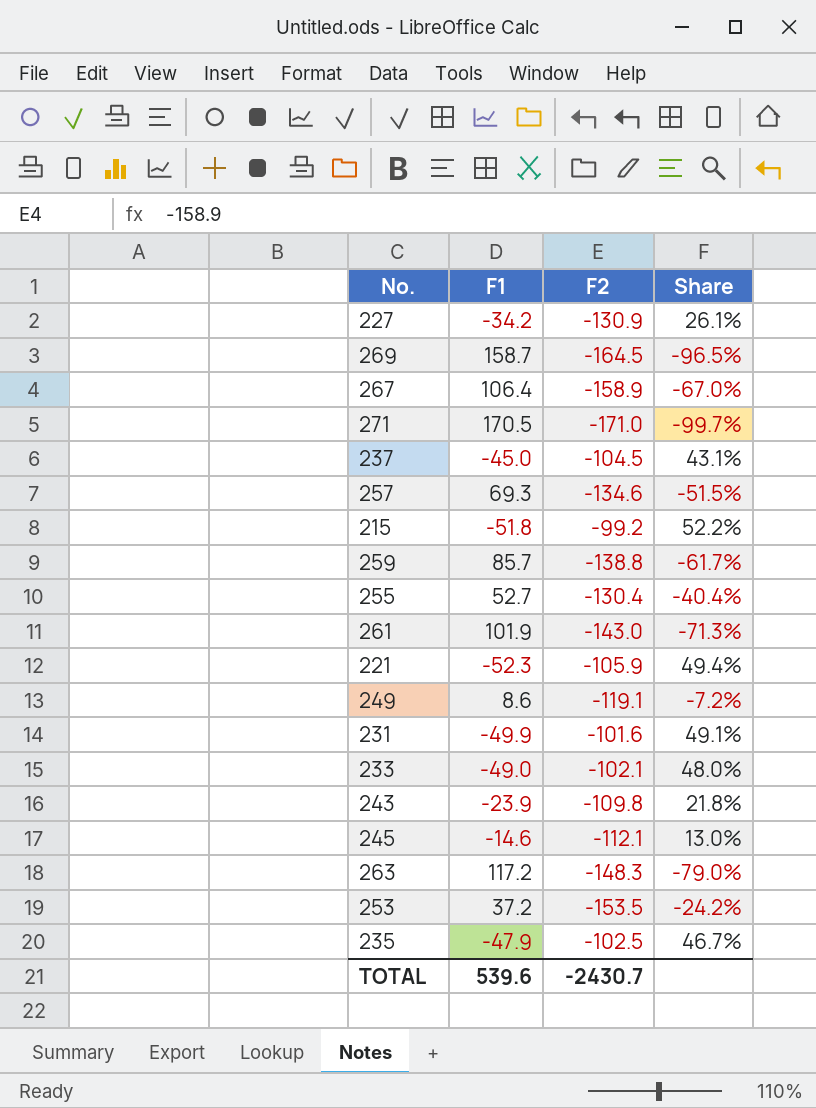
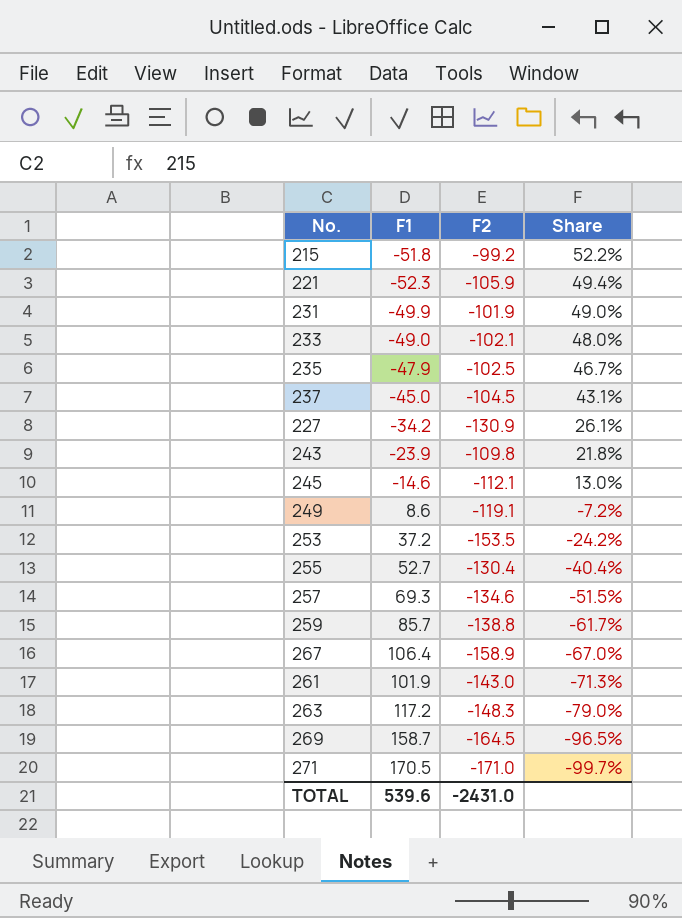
row order: none -> Share descending
231 | F2: -101.6 -> -101.9
231 | Share: 49.1% -> 49.0%
TOTAL | F2: -2430.7 -> -2431.0

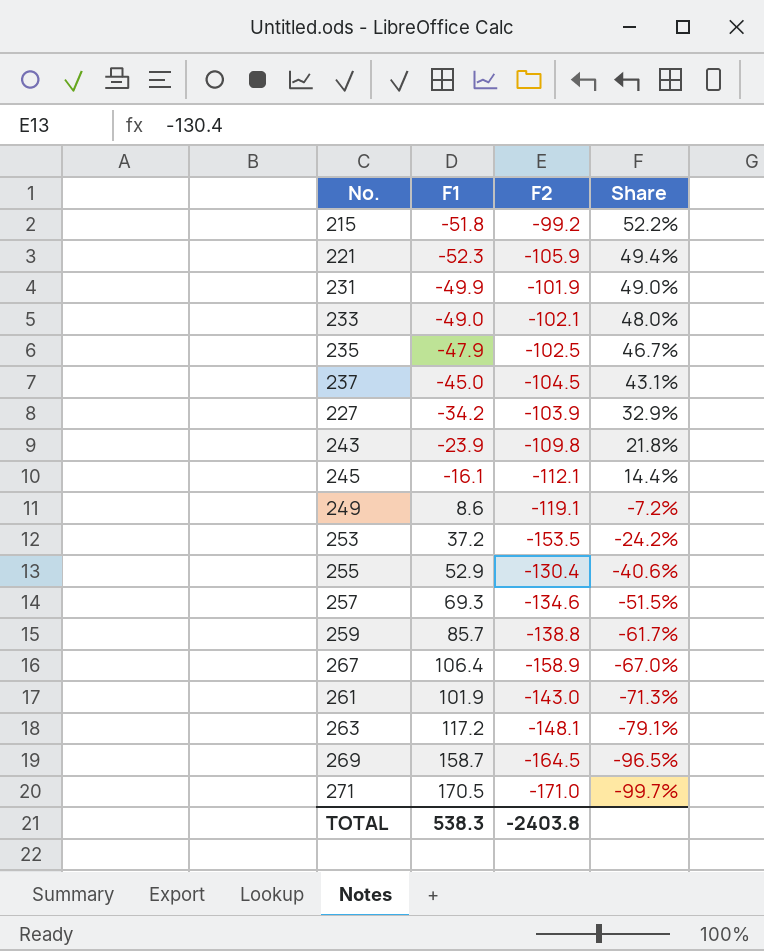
227 | F2: -130.9 -> -103.9
227 | Share: 26.1% -> 32.9%
245 | F1: -14.6 -> -16.1
245 | Share: 13.0% -> 14.4%
255 | F1: 52.7 -> 52.9
255 | Share: -40.4% -> -40.6%
263 | F2: -148.3 -> -148.1
263 | Share: -79.0% -> -79.1%
TOTAL | F1: 539.6 -> 538.3
TOTAL | F2: -2431.0 -> -2403.8

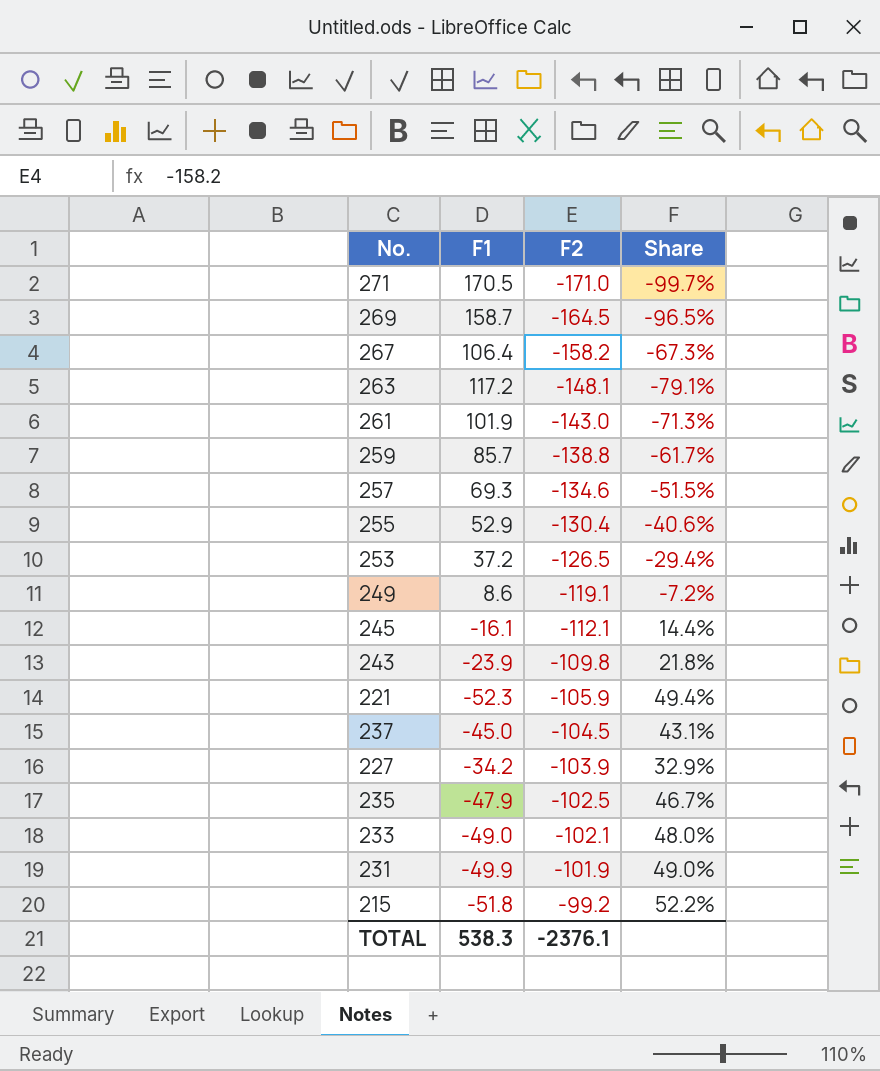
row order: Share descending -> F2 ascending
267 | F2: -158.9 -> -158.2
267 | Share: -67.0% -> -67.3%
253 | F2: -153.5 -> -126.5
253 | Share: -24.2% -> -29.4%
TOTAL | F2: -2403.8 -> -2376.1

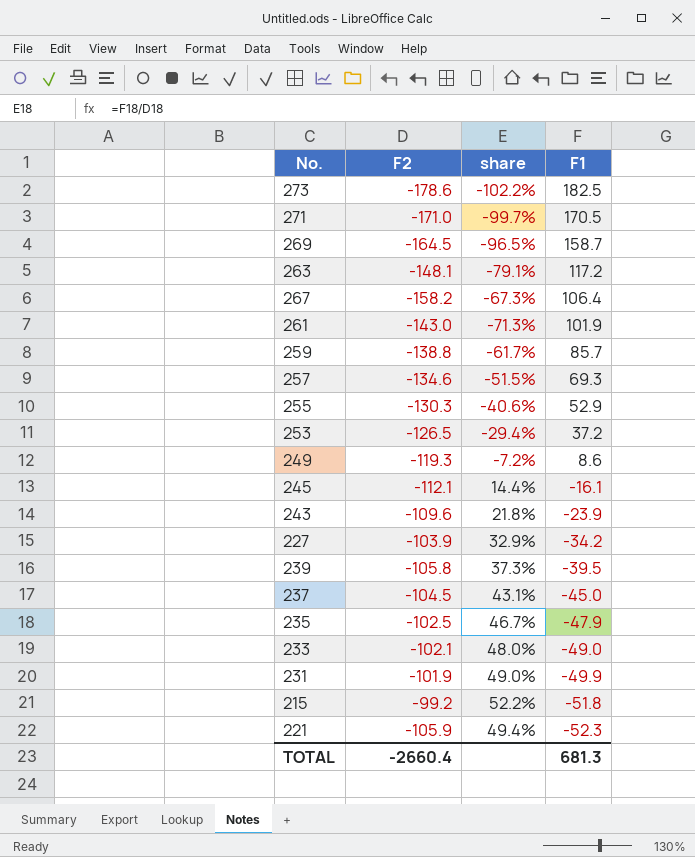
row order: F2 ascending -> F1 descending
column name: Share -> share
column F1 | position: 2 -> 4
row 273: none -> -178.6 | -102.2% | 182.5
255 | F2: -130.4 -> -130.3
249 | F2: -119.1 -> -119.3
243 | F2: -109.8 -> -109.6
row 239: none -> -105.8 | 37.3% | -39.5
TOTAL | F2: -2376.1 -> -2660.4
TOTAL | F1: 538.3 -> 681.3

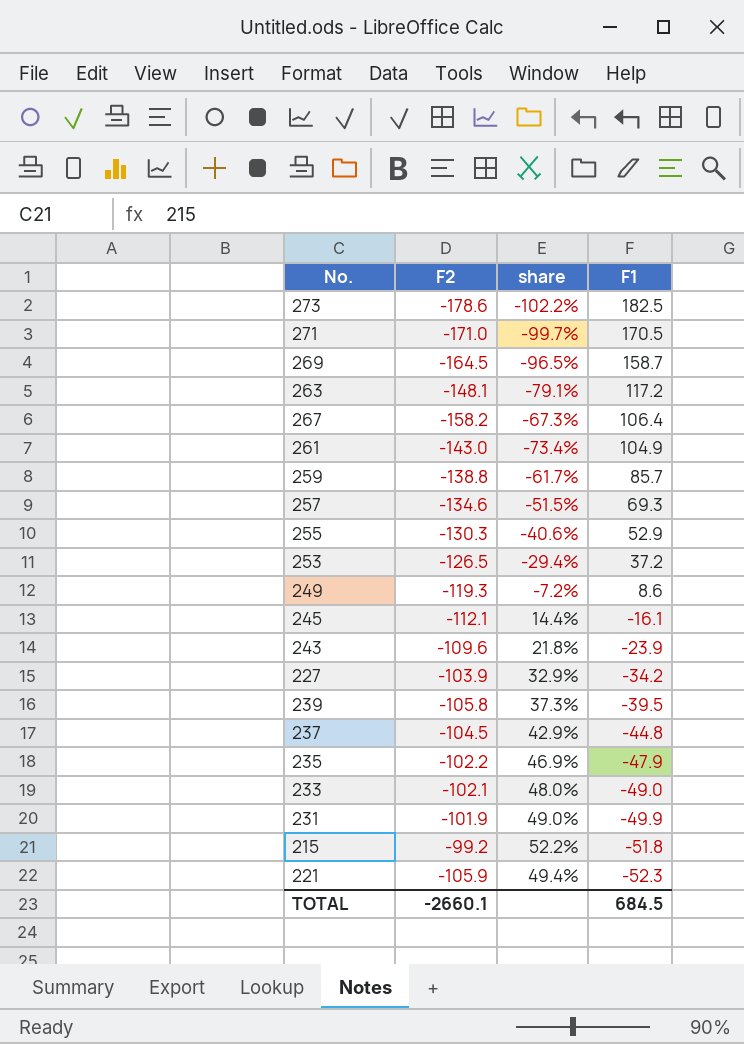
261 | share: -71.3% -> -73.4%
261 | F1: 101.9 -> 104.9
237 | share: 43.1% -> 42.9%
237 | F1: -45.0 -> -44.8
235 | F2: -102.5 -> -102.2
235 | share: 46.7% -> 46.9%
TOTAL | F2: -2660.4 -> -2660.1
TOTAL | F1: 681.3 -> 684.5

